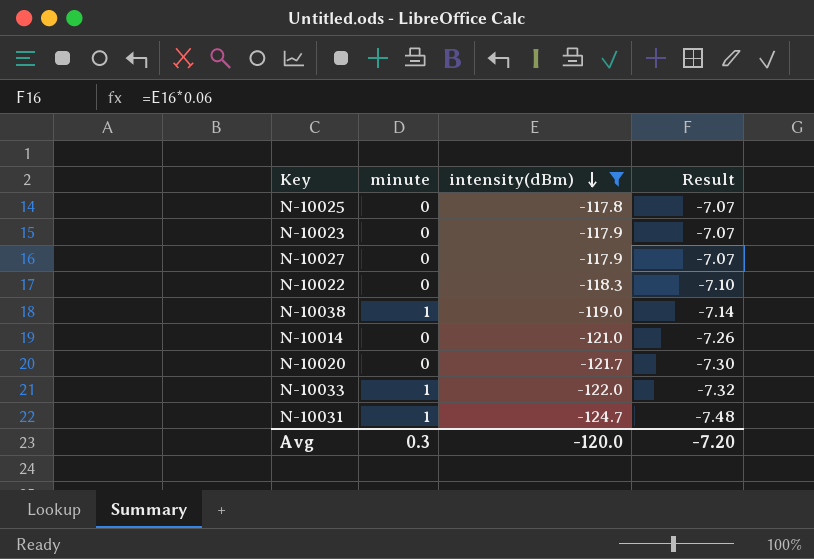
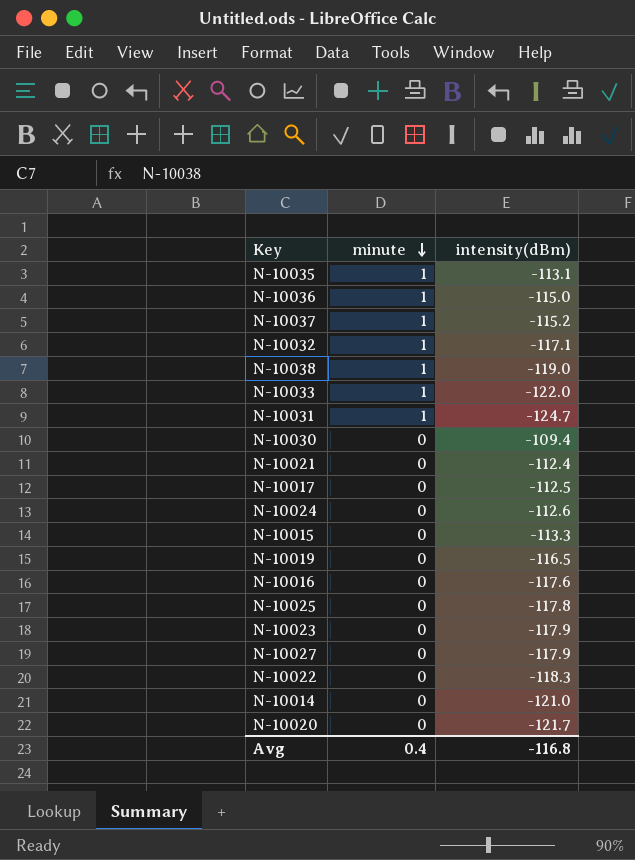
filter: intensity(dBm) <= -117.8 -> none
row order: intensity(dBm) descending -> minute descending
column Result | formula: [intensity(dBm)] * 0.06 -> none
Avg | minute: 0.3 -> 0.4
Avg | intensity(dBm): -120.0 -> -116.8

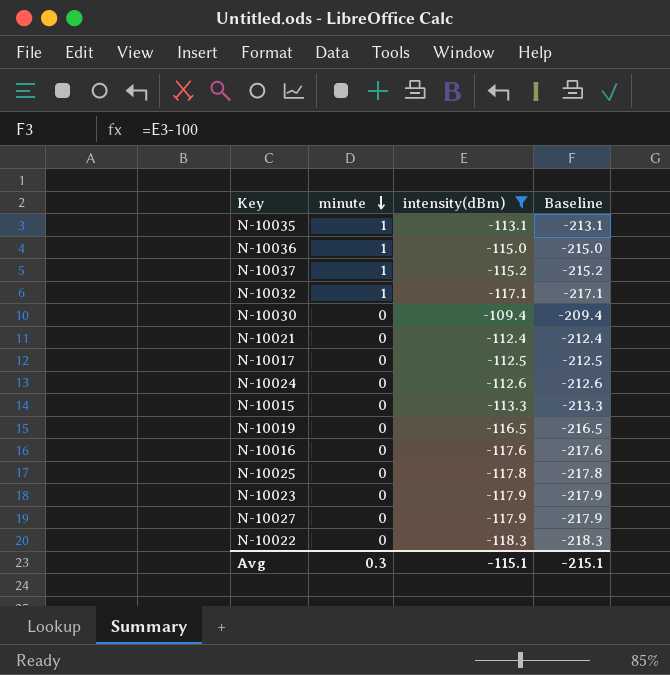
filter: none -> intensity(dBm) >= -118.3
column Baseline | formula: none -> [intensity(dBm)] - 100
Avg | minute: 0.4 -> 0.3
Avg | intensity(dBm): -116.8 -> -115.1

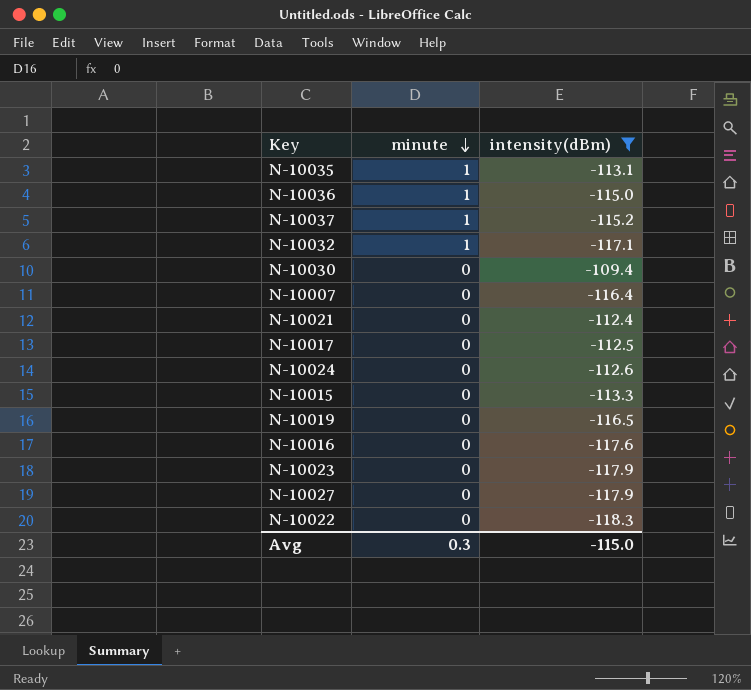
column Baseline | formula: [intensity(dBm)] - 100 -> none
row N-10025: 0 | -117.8 | -217.8 -> none
row N-10007: none -> 0 | -116.4
Avg | intensity(dBm): -115.1 -> -115.0

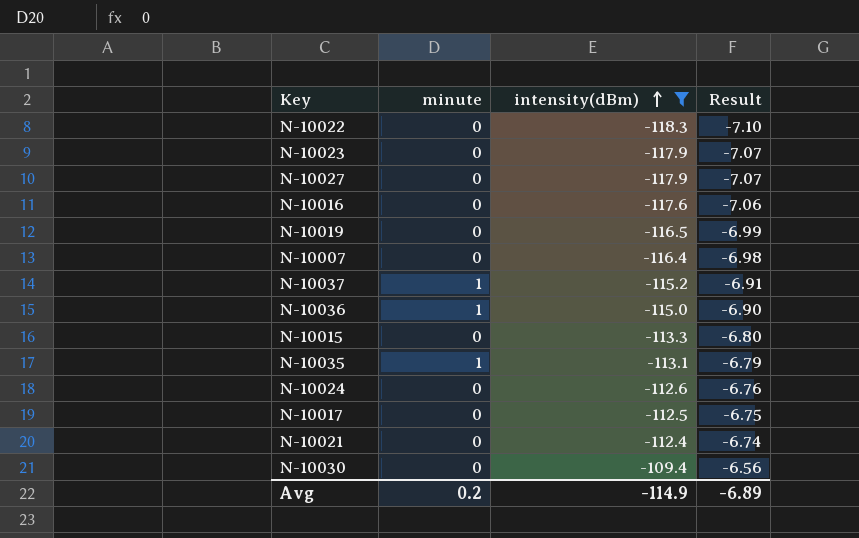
row order: minute descending -> intensity(dBm) ascending
column Result | formula: none -> [intensity(dBm)] * 0.06
row N-10032: 1 | -117.1 -> none
Avg | minute: 0.3 -> 0.2
Avg | intensity(dBm): -115.0 -> -114.9

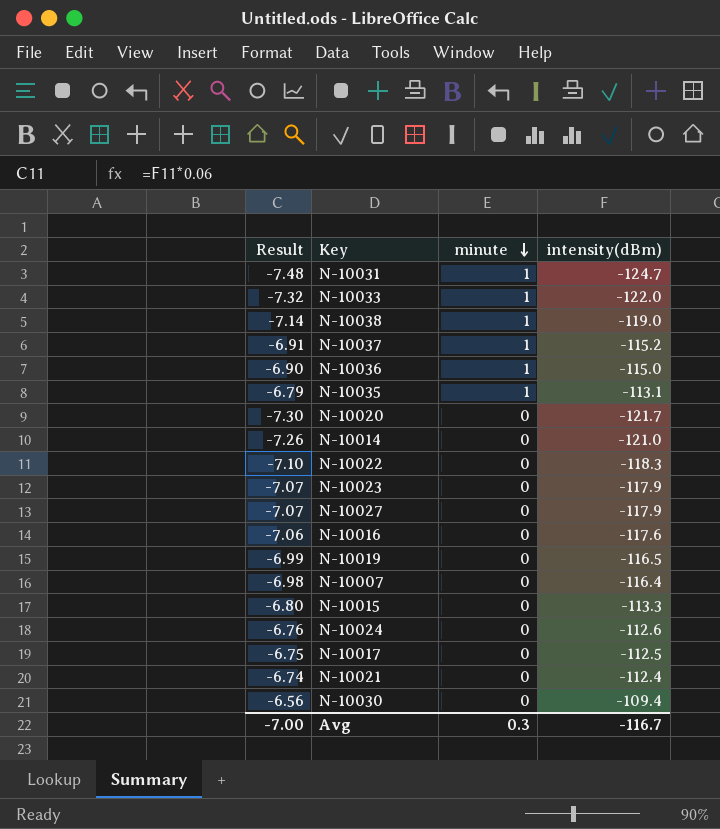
filter: intensity(dBm) >= -118.3 -> none
row order: intensity(dBm) ascending -> minute descending
column Result | position: 4 -> 1
Avg | Result: -6.89 -> -7.00
Avg | minute: 0.2 -> 0.3
Avg | intensity(dBm): -114.9 -> -116.7

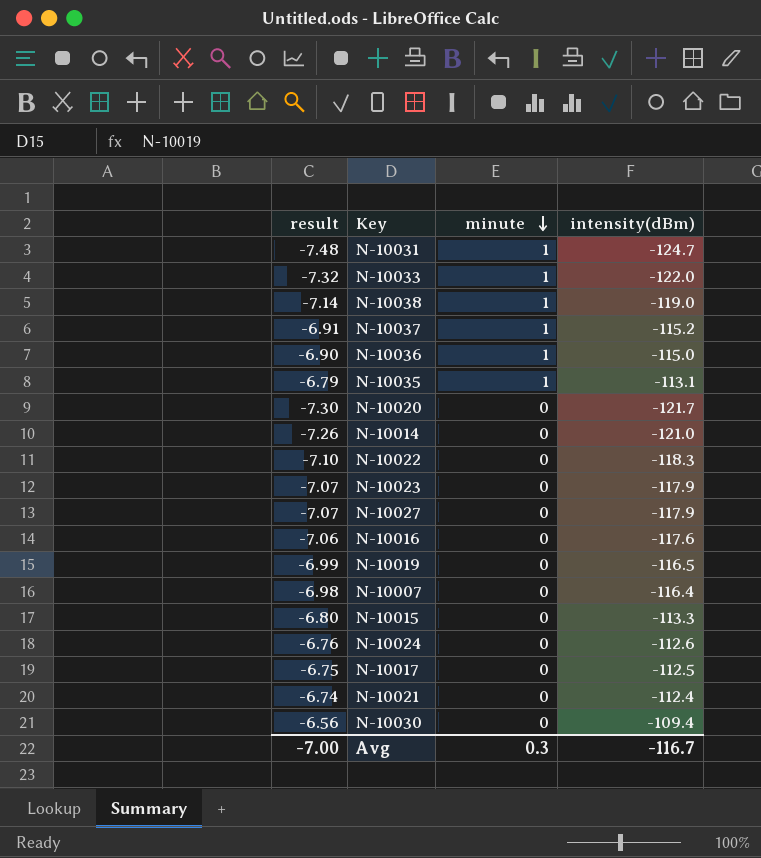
column name: Result -> result

